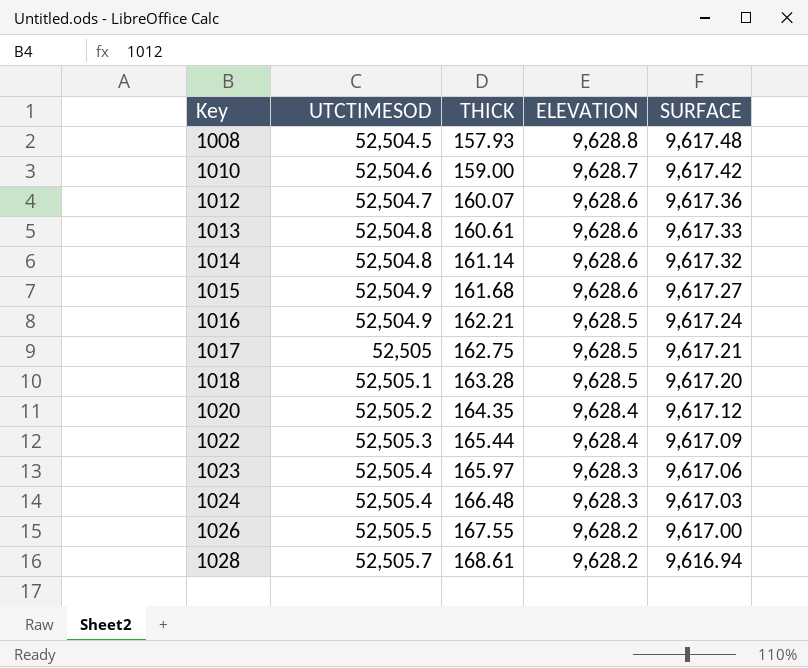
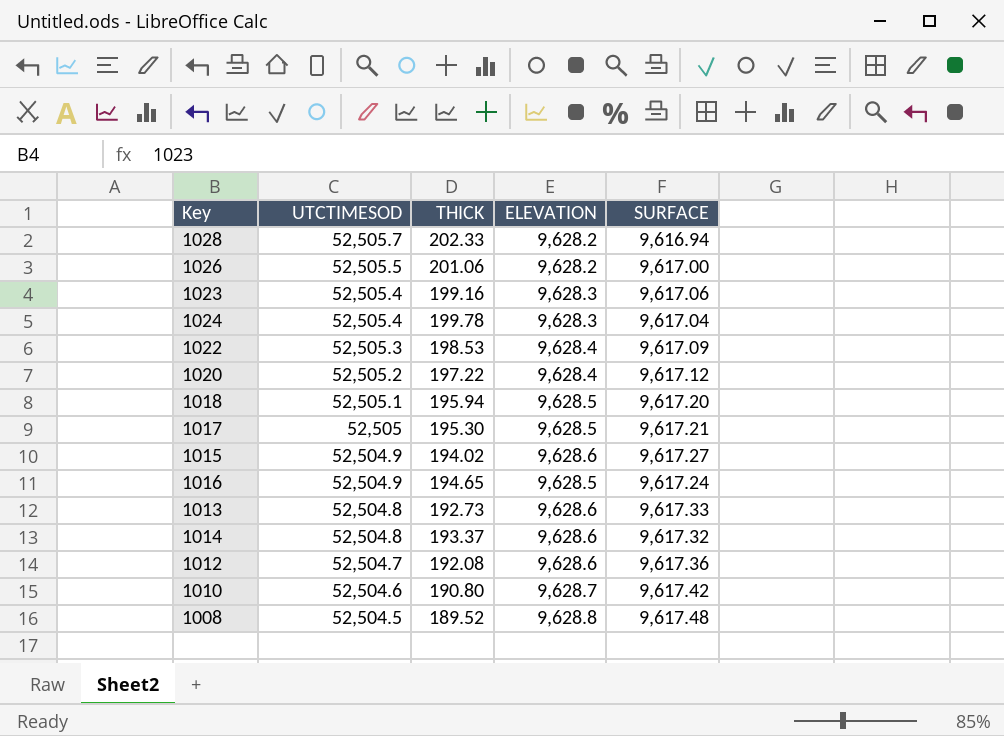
row order: Key ascending -> UTCTIMESOD descending
1028 | THICK: 168.61 -> 202.33
1026 | THICK: 167.55 -> 201.06
1023 | THICK: 165.97 -> 199.16
1024 | THICK: 166.48 -> 199.78
1024 | SURFACE: 9,617.03 -> 9,617.04
1022 | THICK: 165.44 -> 198.53
1020 | THICK: 164.35 -> 197.22
1018 | THICK: 163.28 -> 195.94
1017 | THICK: 162.75 -> 195.30
1015 | THICK: 161.68 -> 194.02
1016 | THICK: 162.21 -> 194.65
1013 | THICK: 160.61 -> 192.73
1014 | THICK: 161.14 -> 193.37
1012 | THICK: 160.07 -> 192.08
1010 | THICK: 159.00 -> 190.80
1008 | THICK: 157.93 -> 189.52

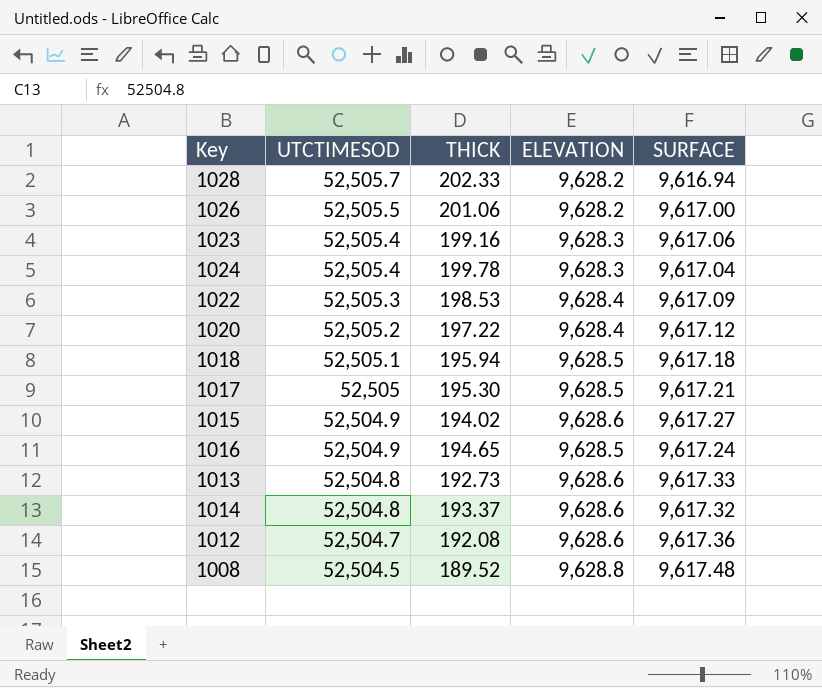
row 1010: 52,504.6 | 190.80 | 9,628.7 | 9,617.42 -> none
1018 | SURFACE: 9,617.20 -> 9,617.18

